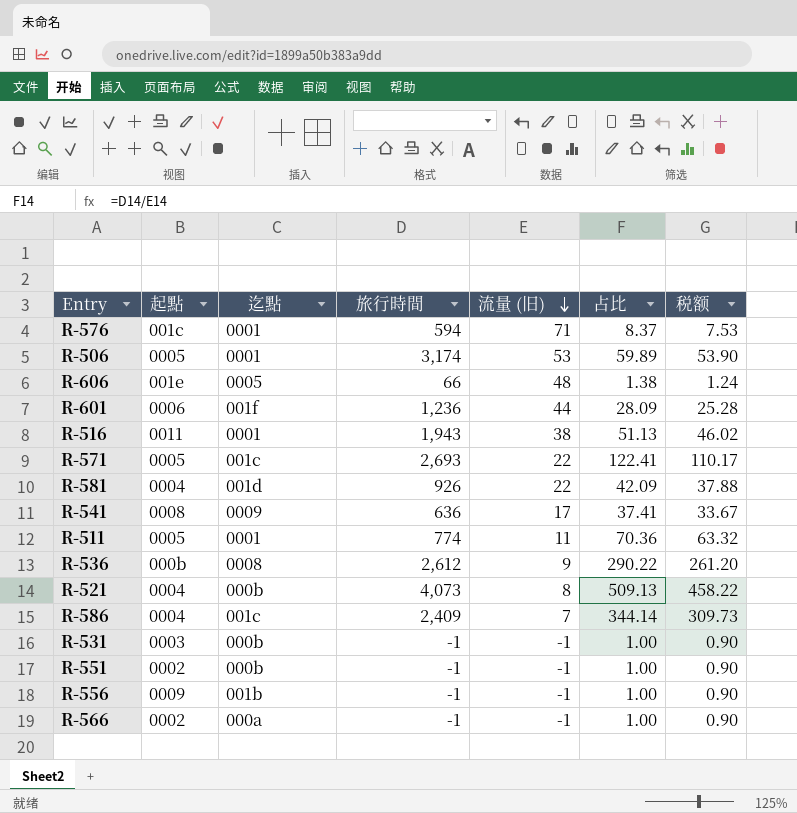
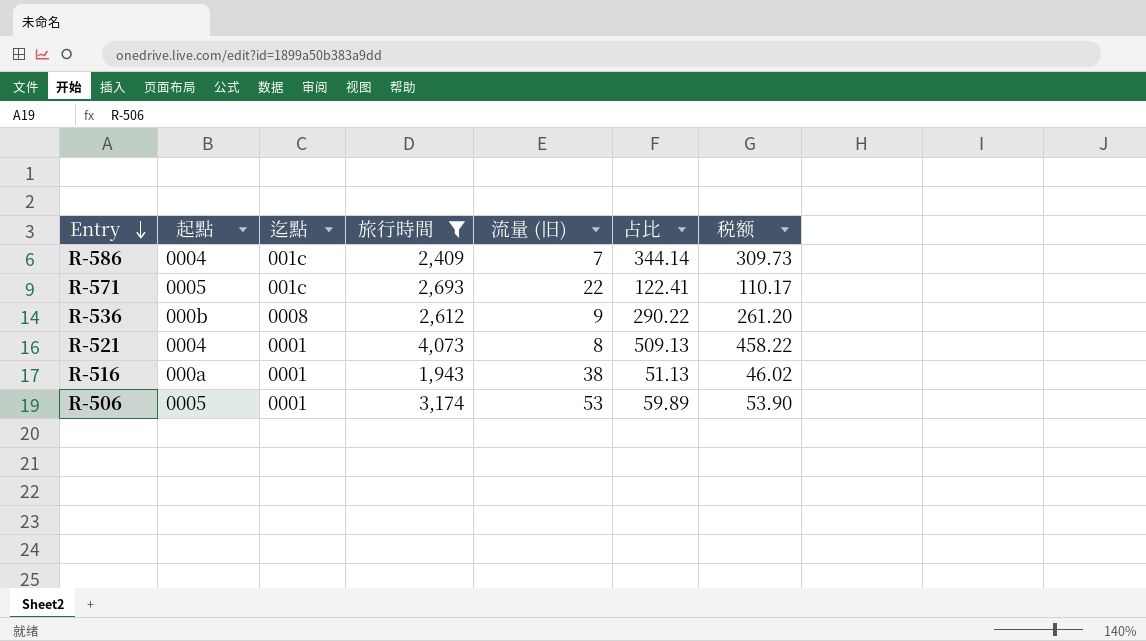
filter: none -> 旅行時間 >= 1,943
row order: 流量 (旧) descending -> Entry descending
R-521 | 迄點: 000b -> 0001
R-516 | 起點: 0011 -> 000a

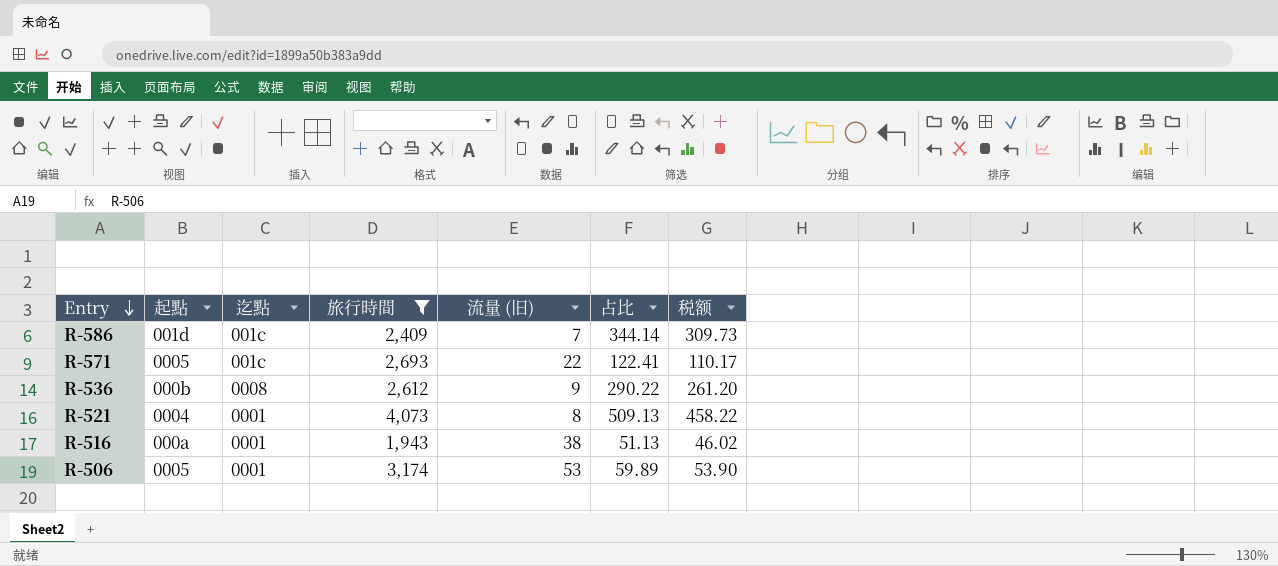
R-586 | 起點: 0004 -> 001d

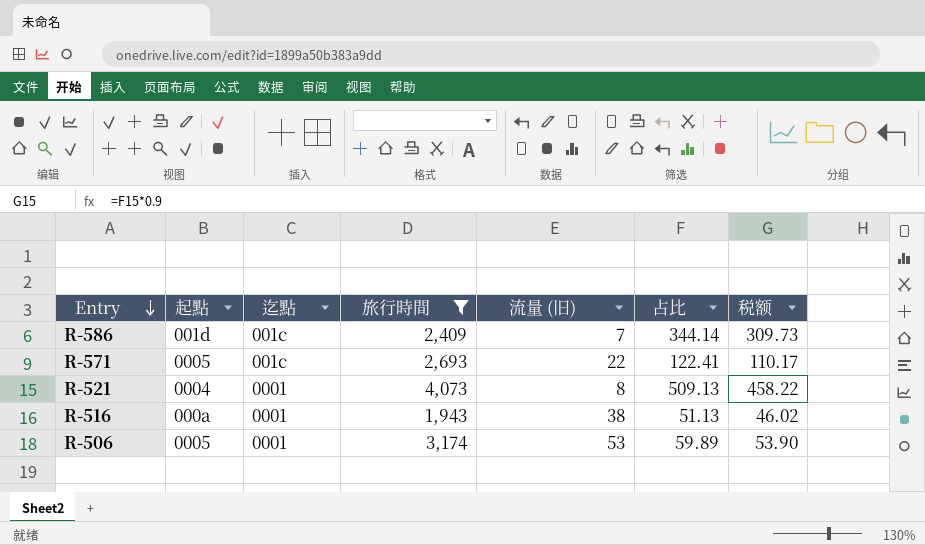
row R-536: 000b | 0008 | 2,612 | 9 | 290.22 | 261.20 -> none

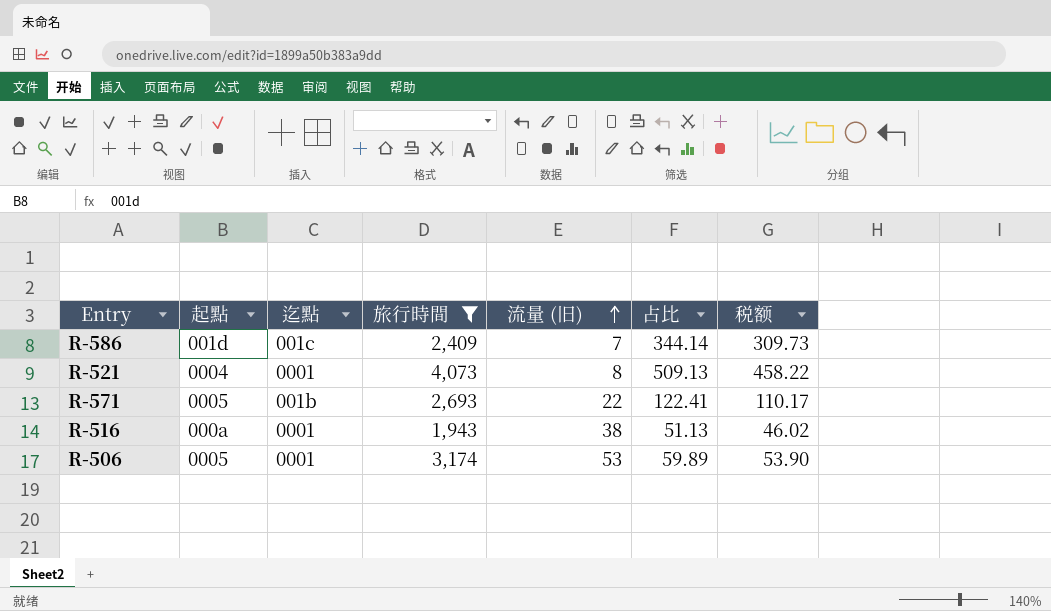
row order: Entry descending -> 流量 (旧) ascending
R-571 | 迄點: 001c -> 001b

